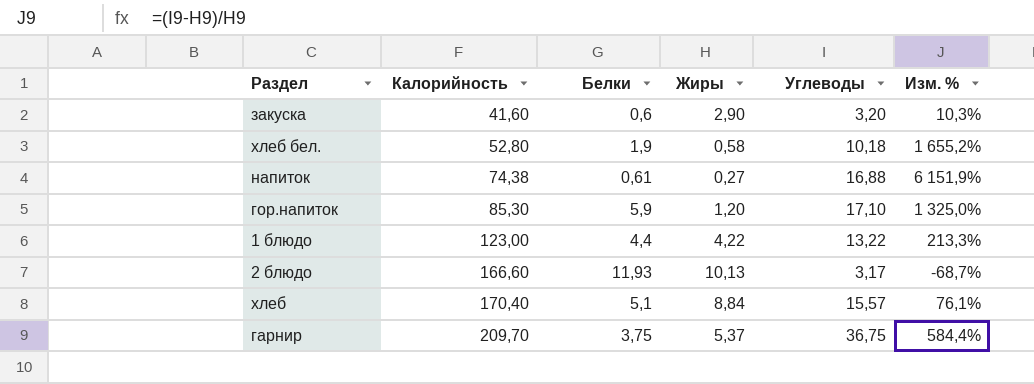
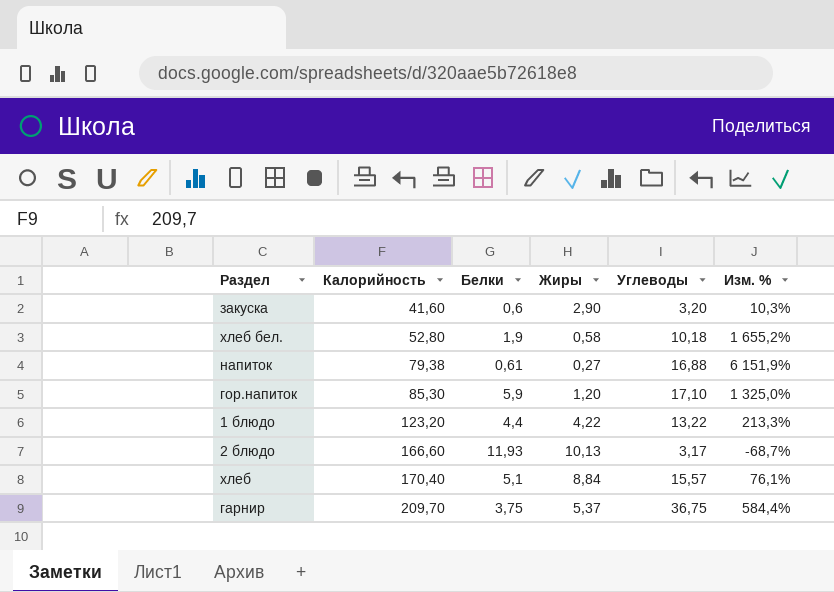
напиток | Калорийность: 74,38 -> 79,38
1 блюдо | Калорийность: 123,00 -> 123,20

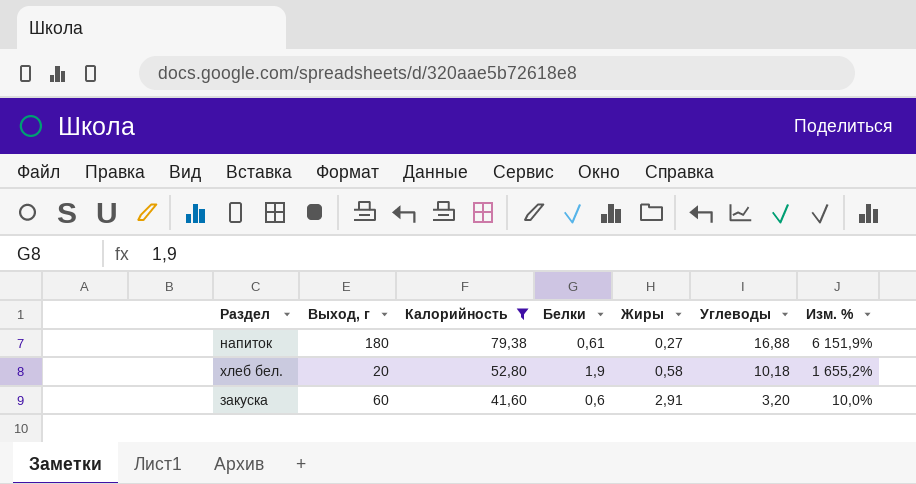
filter: none -> Калорийность <= 79,38
row order: Калорийность ascending -> Калорийность descending
column Выход, г | position: none -> 2
закуска | Жиры: 2,90 -> 2,91
закуска | Изм. %: 10,3% -> 10,0%

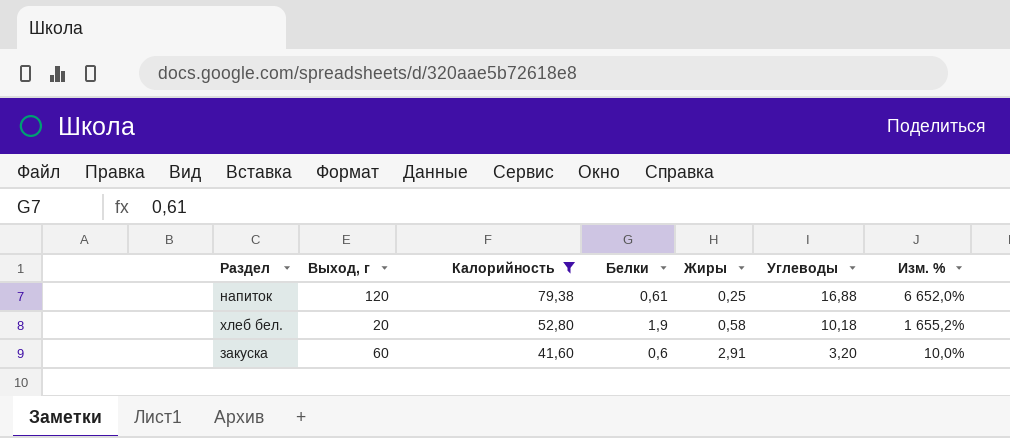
напиток | Выход, г: 180 -> 120
напиток | Жиры: 0,27 -> 0,25
напиток | Изм. %: 6 151,9% -> 6 652,0%

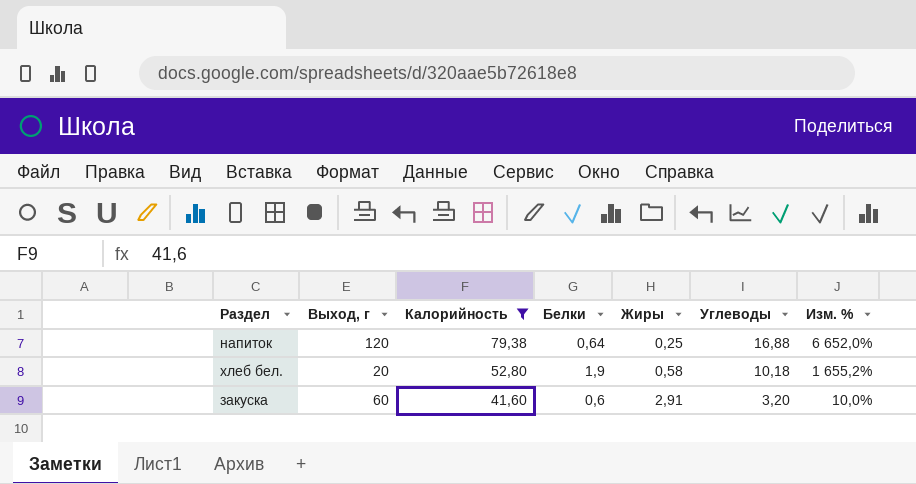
напиток | Белки: 0,61 -> 0,64

